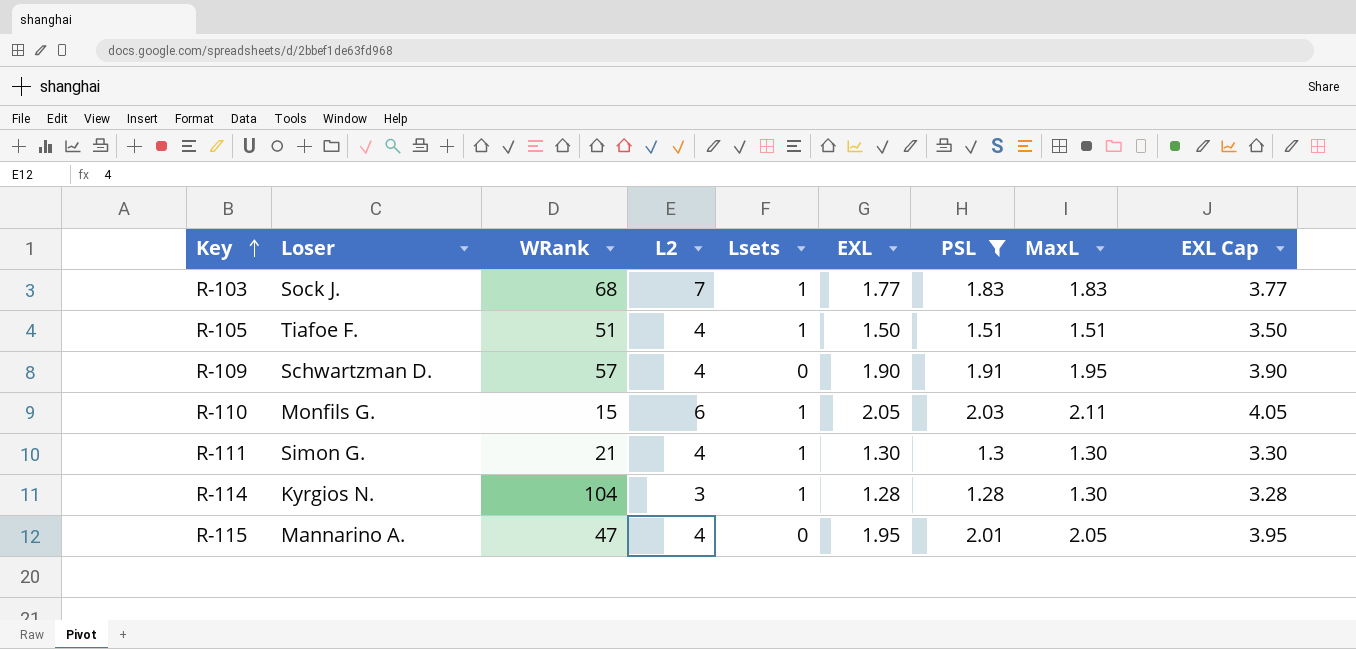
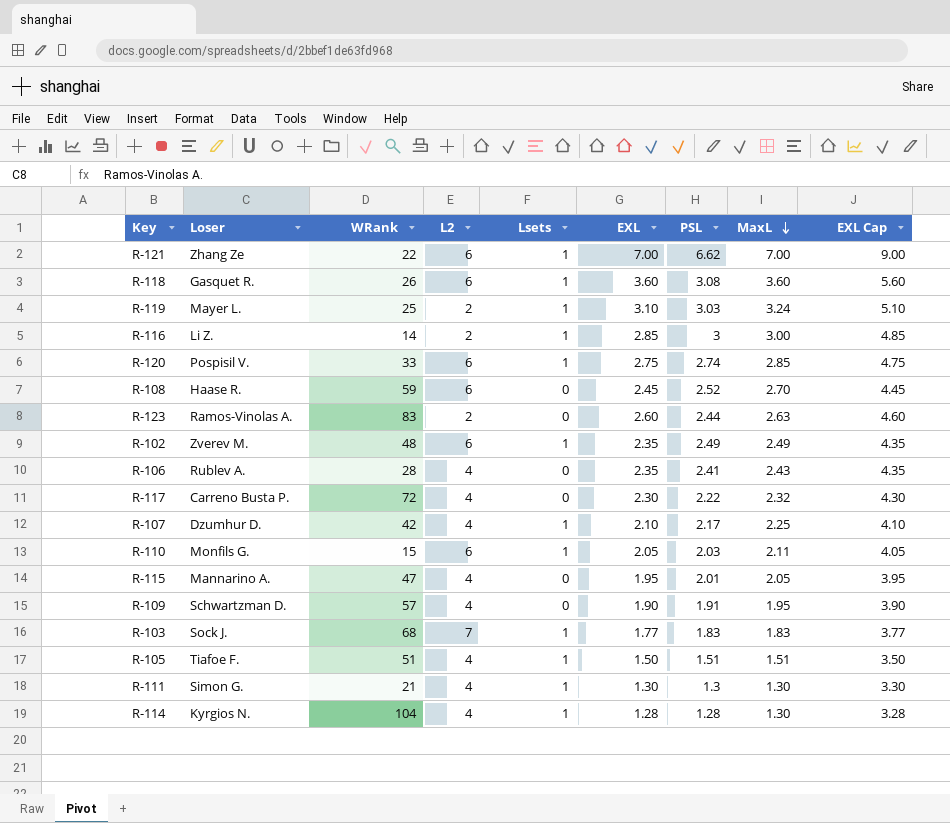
filter: PSL <= 2.03 -> none
row order: Key ascending -> MaxL descending
R-114 | L2: 3 -> 4

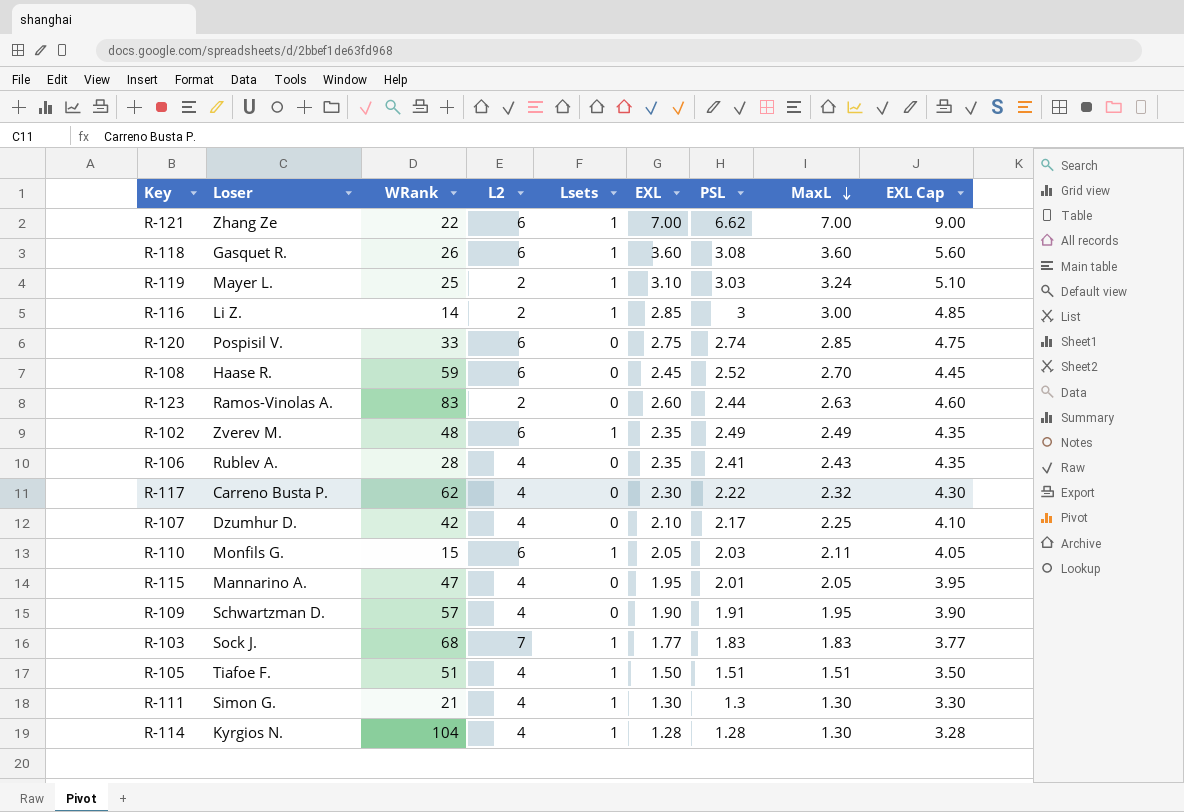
R-120 | Lsets: 1 -> 0
R-117 | WRank: 72 -> 62
R-107 | Lsets: 1 -> 0

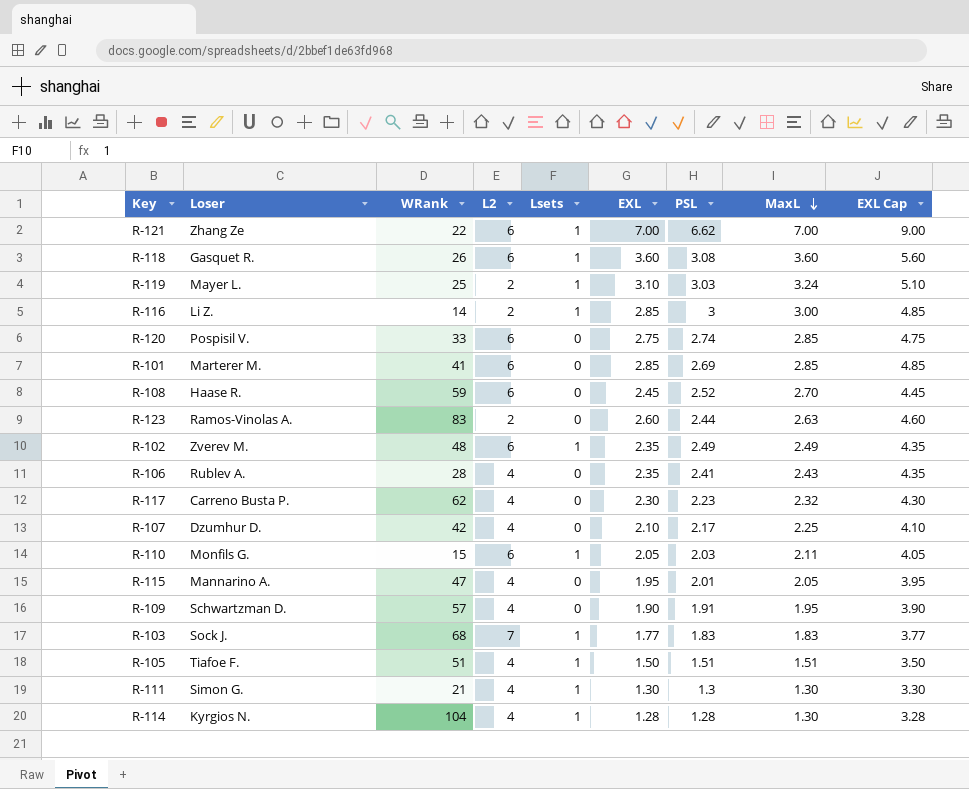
row R-101: none -> Marterer M. | 41 | 6 | 0 | 2.85 | 2.69 | 2.85 | 4.85
R-117 | PSL: 2.22 -> 2.23

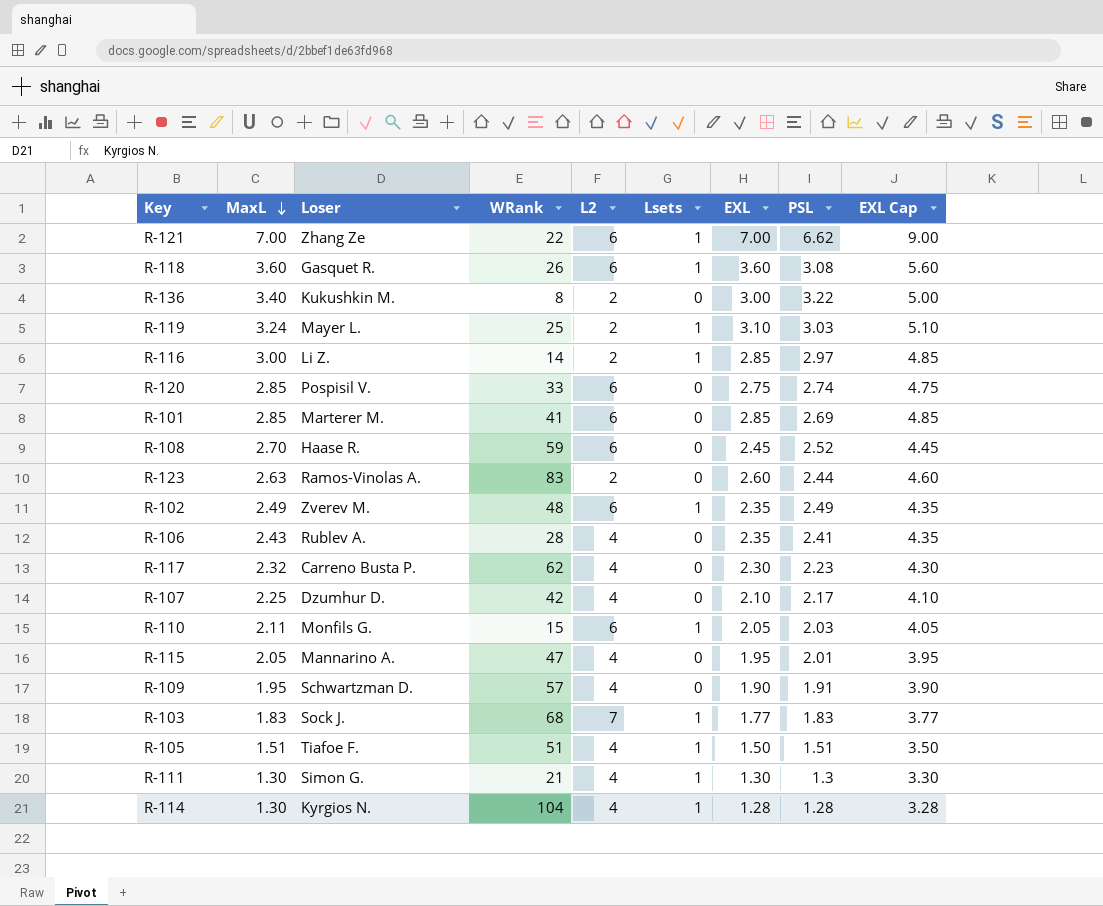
column MaxL | position: 8 -> 2
row R-136: none -> 3.40 | Kukushkin M. | 8 | 2 | 0 | 3.00 | 3.22 | 5.00
R-116 | PSL: 3 -> 2.97

